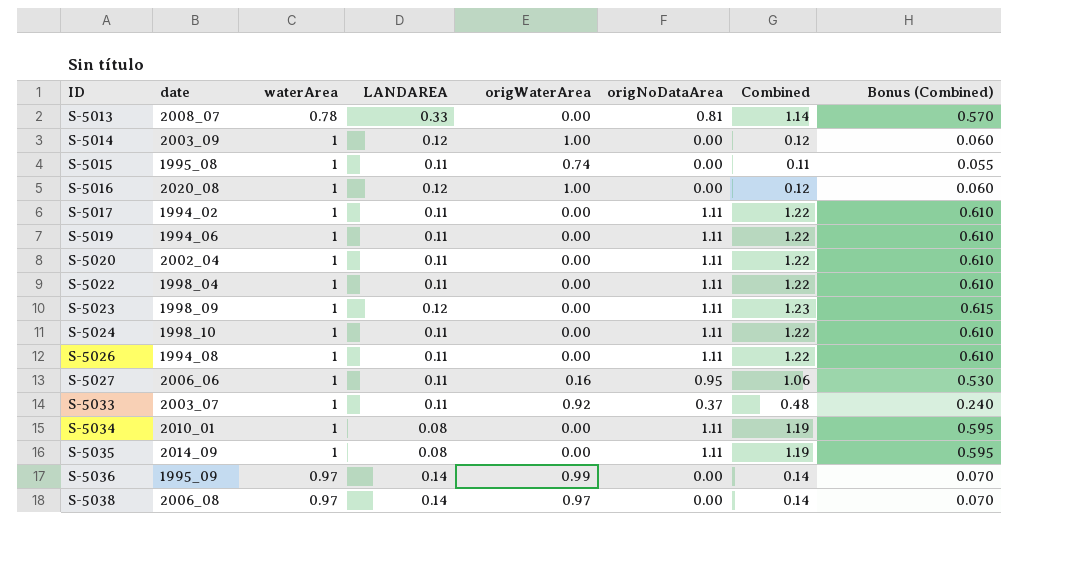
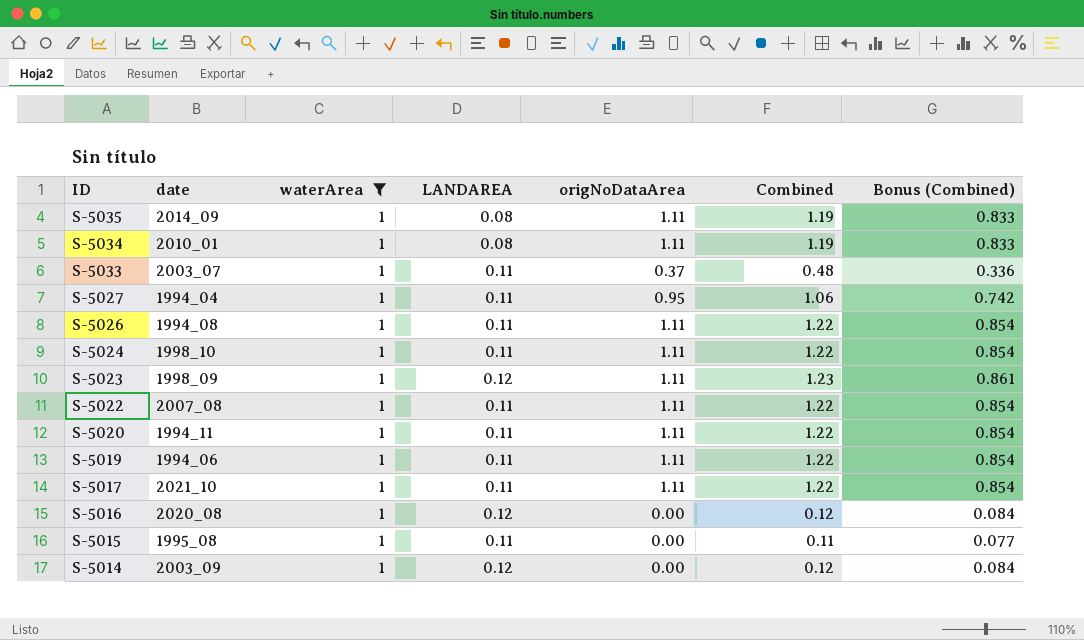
filter: none -> waterArea = 1
row order: ID ascending -> ID descending
column origWaterArea | position: 5 -> none
column Bonus (Combined) | formula: [Combined] * 0.5 -> [Combined] * 0.7
S-5027 | date: 2006_06 -> 1994_04
S-5022 | date: 1998_04 -> 2007_08
S-5020 | date: 2002_04 -> 1994_11
S-5017 | date: 1994_02 -> 2021_10

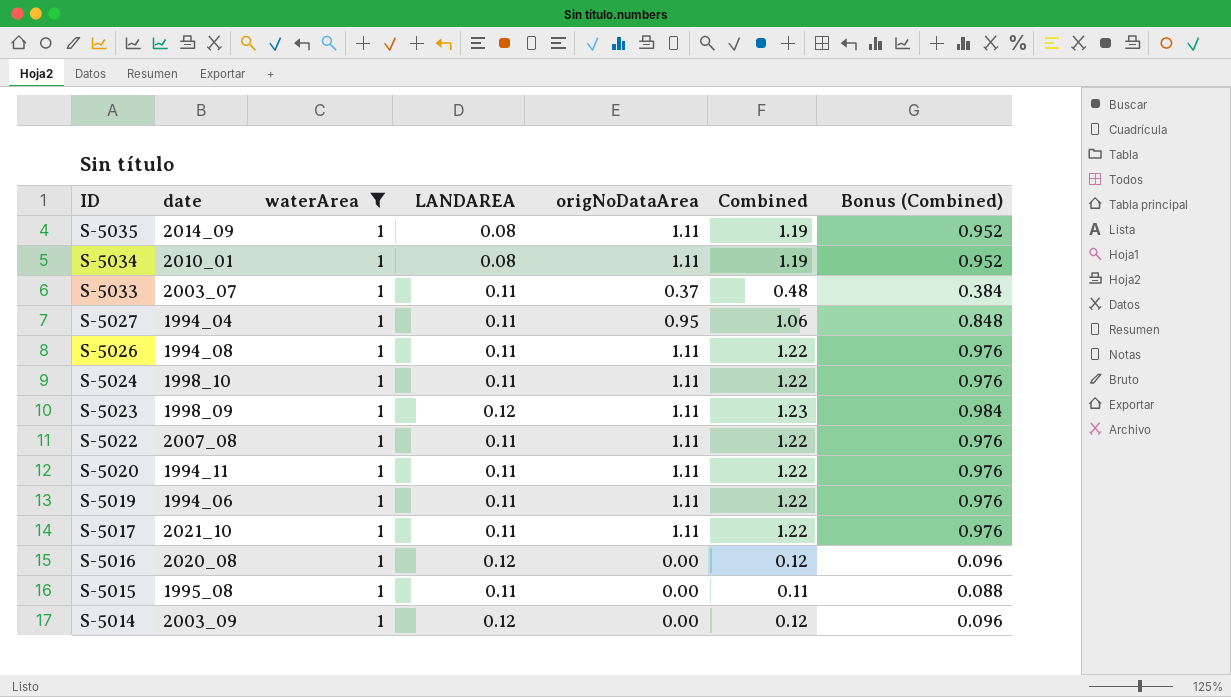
column Bonus (Combined) | formula: [Combined] * 0.7 -> [Combined] * 0.8

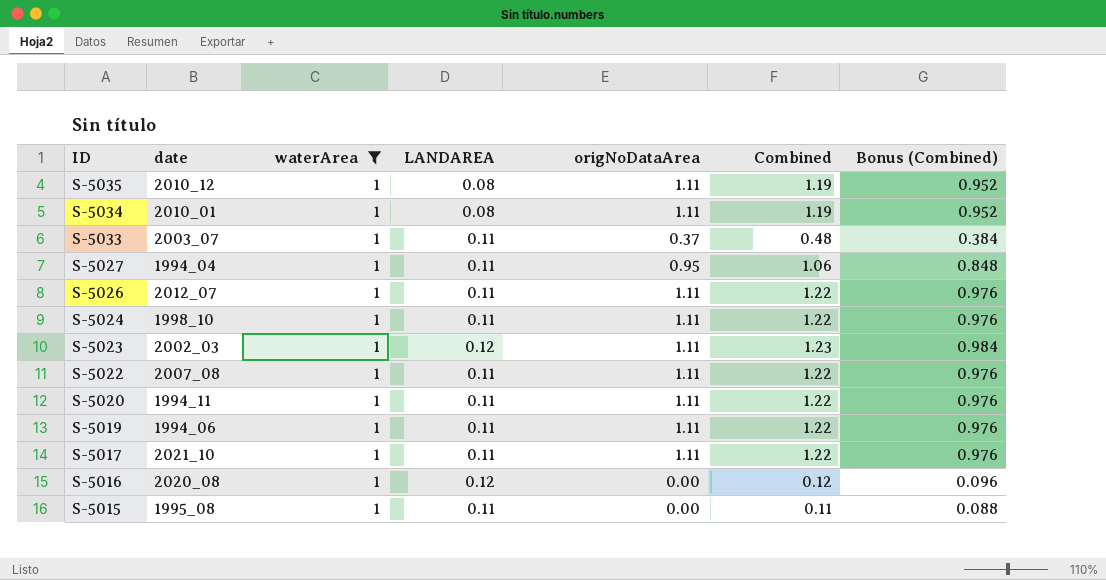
row S-5014: 2003_09 | 1 | 0.12 | 0.00 | 0.12 | 0.096 -> none
S-5035 | date: 2014_09 -> 2010_12
S-5026 | date: 1994_08 -> 2012_07
S-5023 | date: 1998_09 -> 2002_03

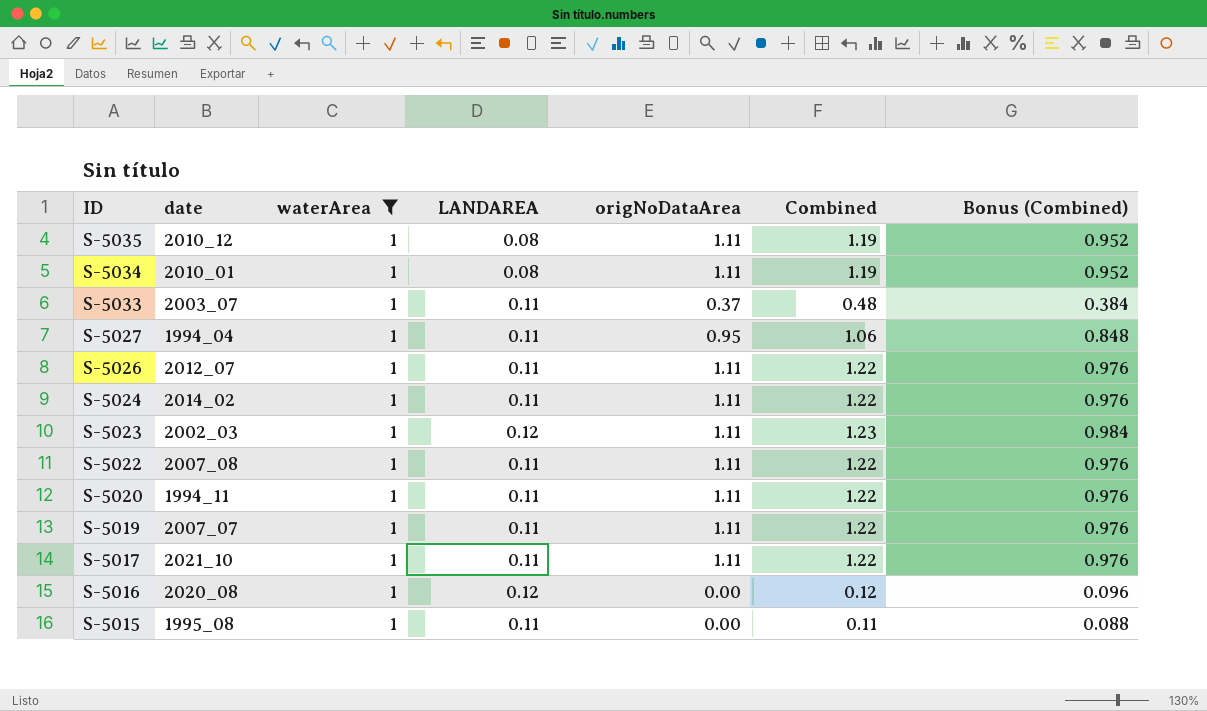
S-5024 | date: 1998_10 -> 2014_02
S-5019 | date: 1994_06 -> 2007_07

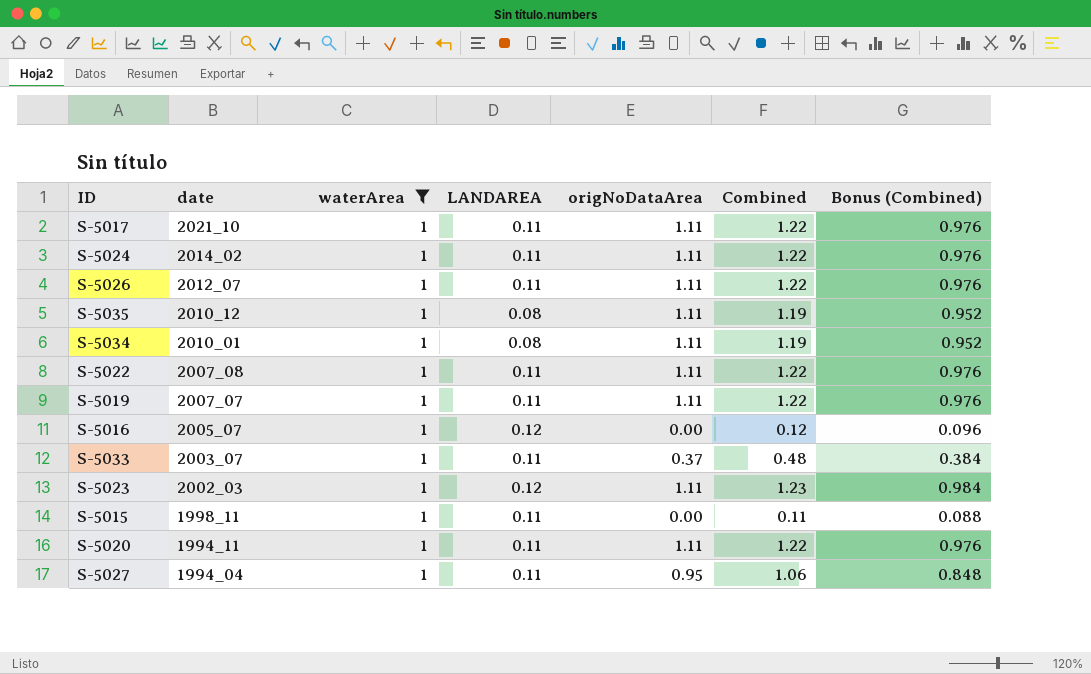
row order: ID descending -> date descending
S-5016 | date: 2020_08 -> 2005_07
S-5015 | date: 1995_08 -> 1998_11

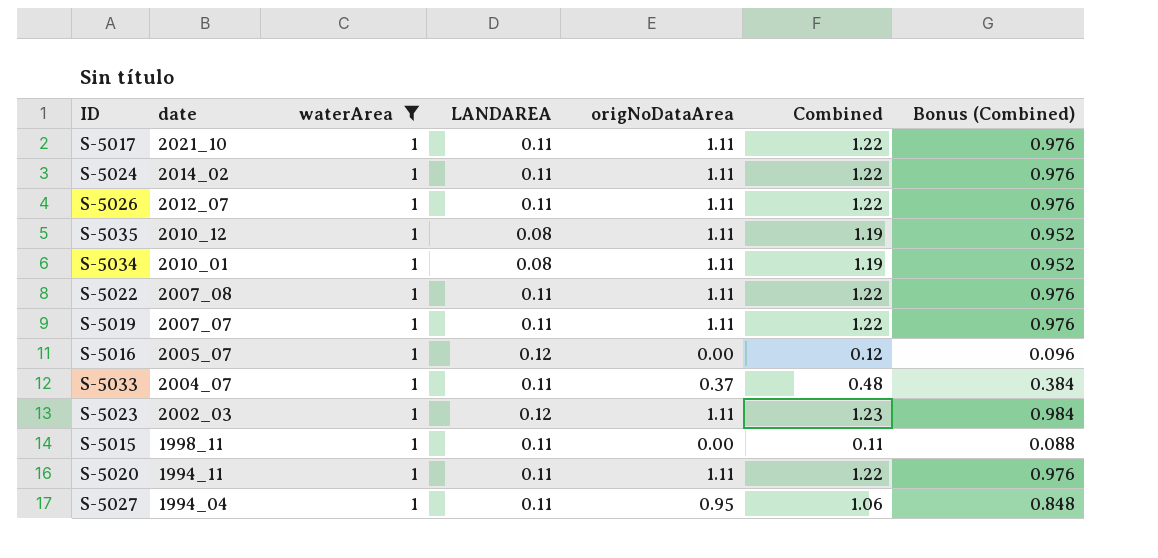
S-5033 | date: 2003_07 -> 2004_07

